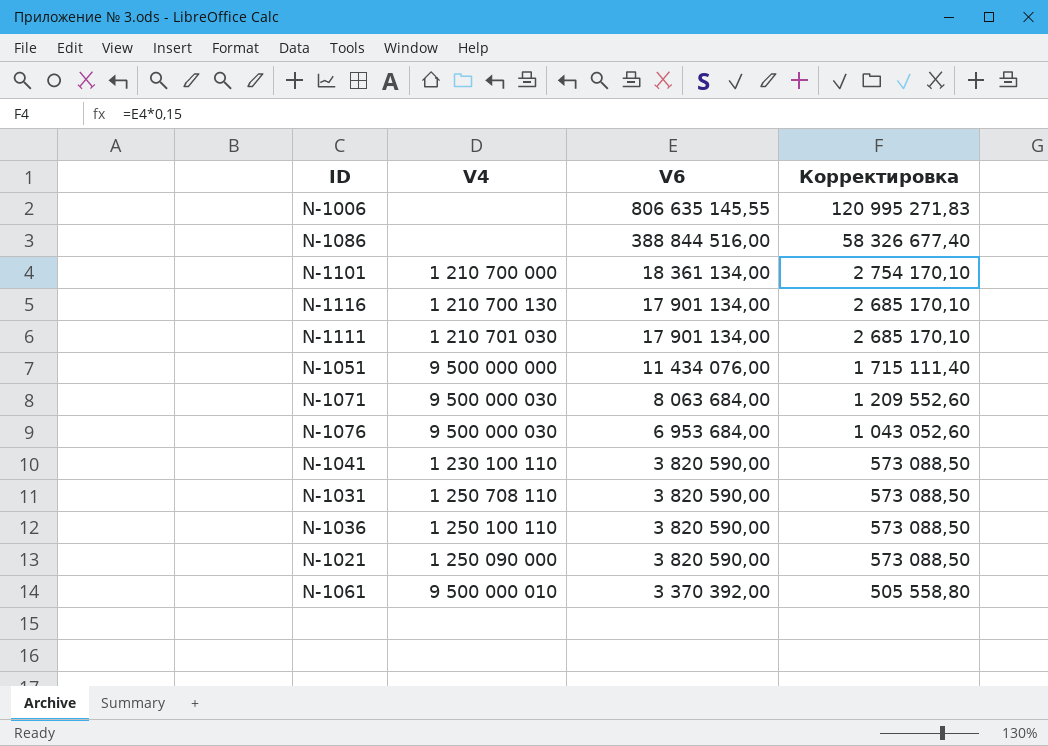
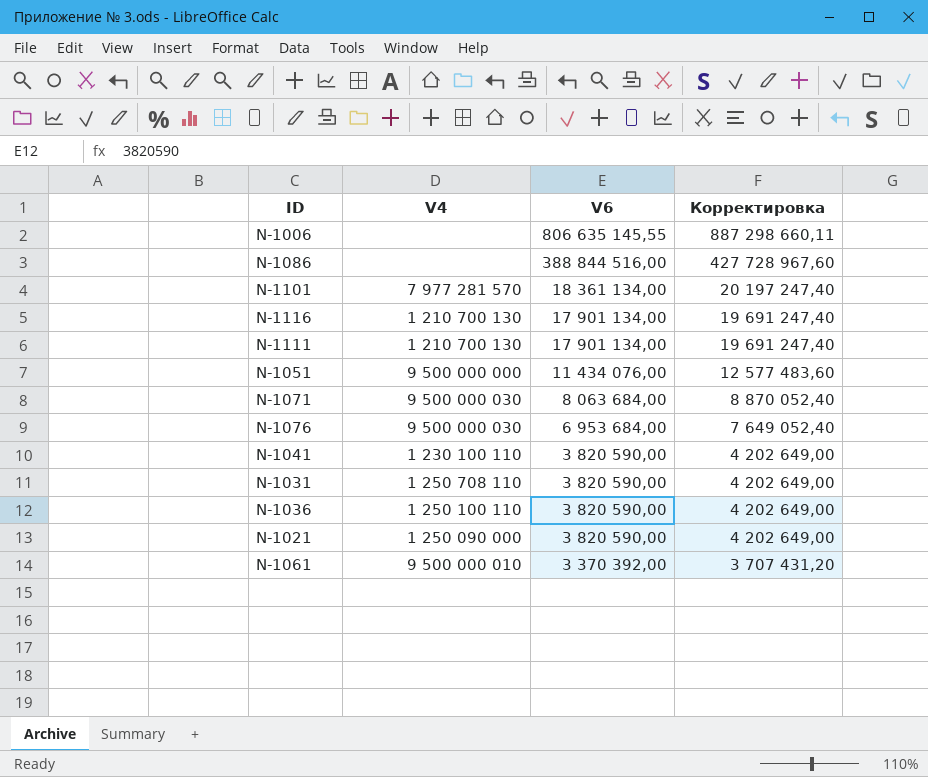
column Корректировка | formula: [V6] * 0,15 -> [V6] * 1,1
N-1101 | V4: 1 210 700 000 -> 7 977 281 570
N-1111 | V4: 1 210 701 030 -> 1 210 700 130

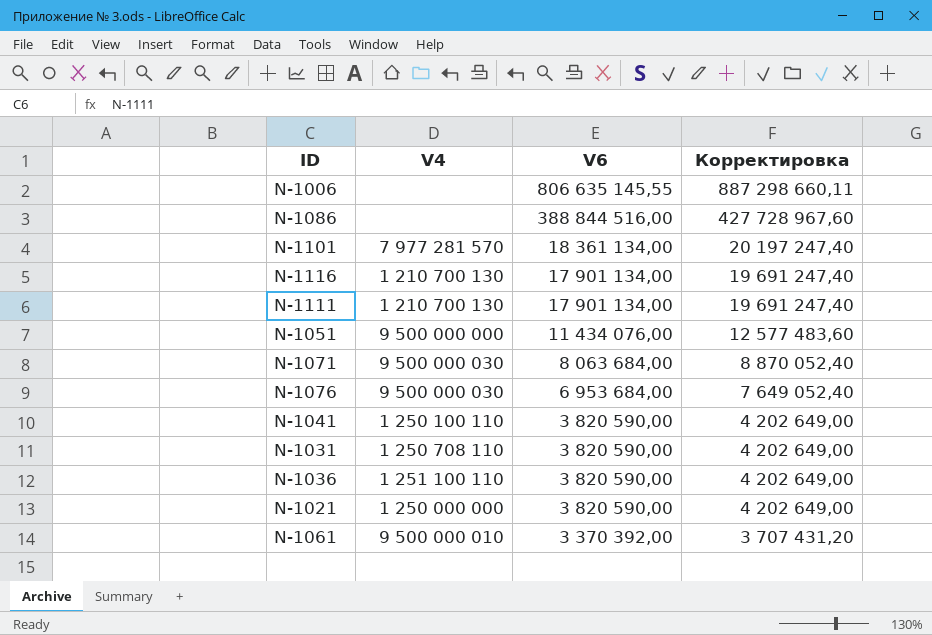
N-1041 | V4: 1 230 100 110 -> 1 250 100 110
N-1036 | V4: 1 250 100 110 -> 1 251 100 110
N-1021 | V4: 1 250 090 000 -> 1 250 000 000

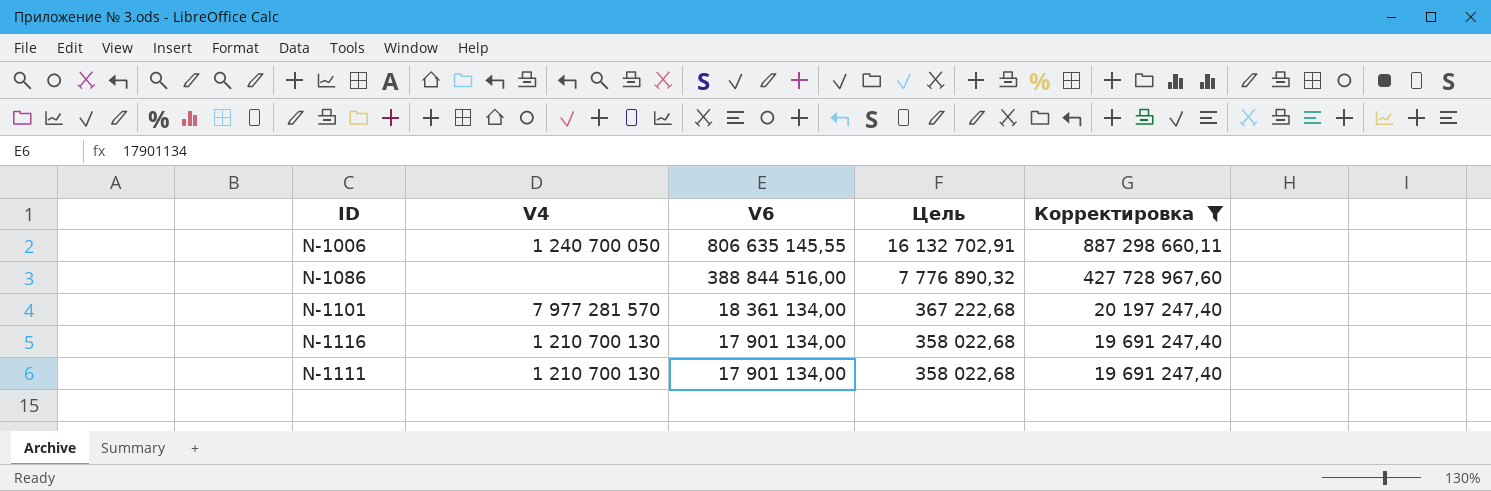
filter: none -> Корректировка >= 19 691 247,40
column Цель | formula: none -> [V6] * 0,02
N-1006 | V4: none -> 1 240 700 050

